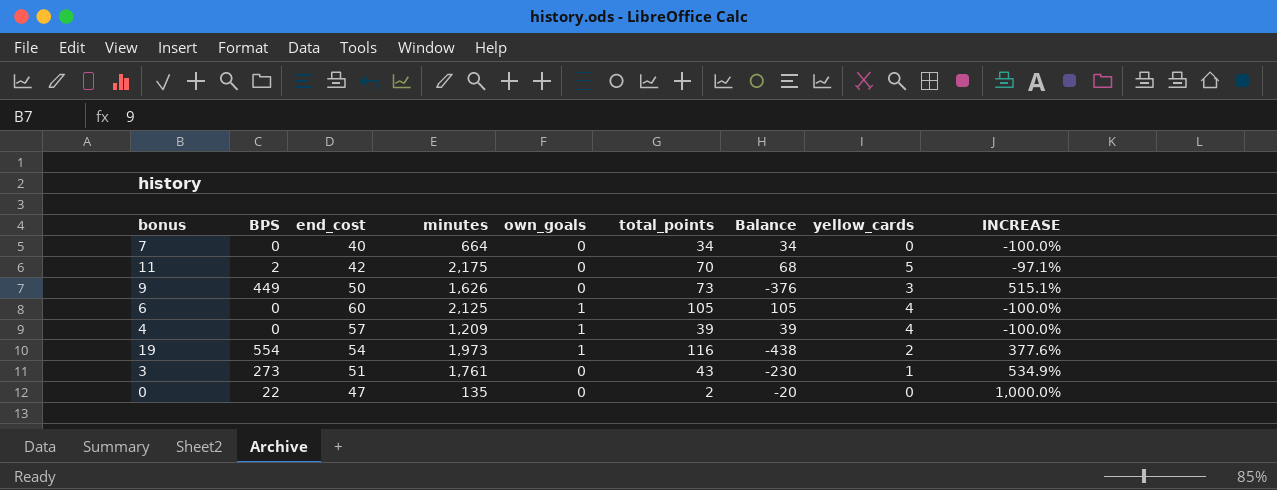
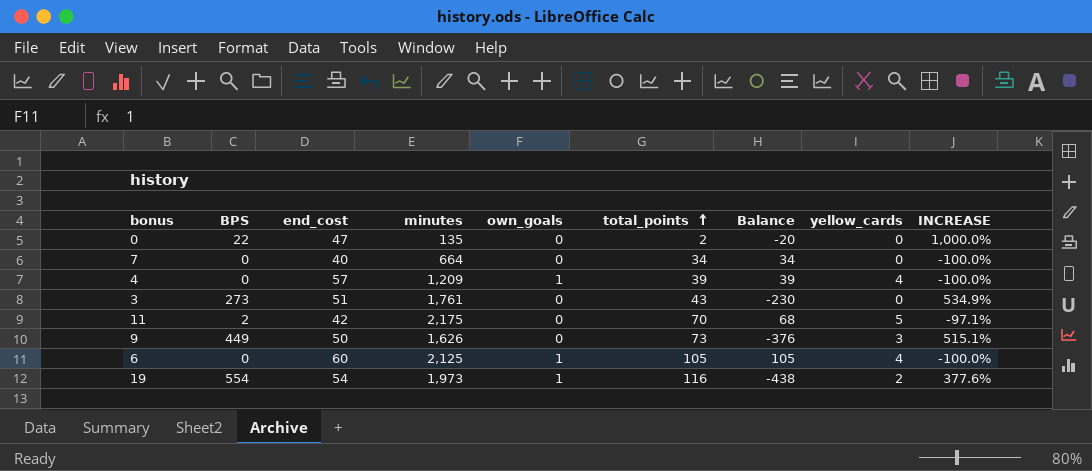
row order: none -> total_points ascending
3 | yellow_cards: 1 -> 0

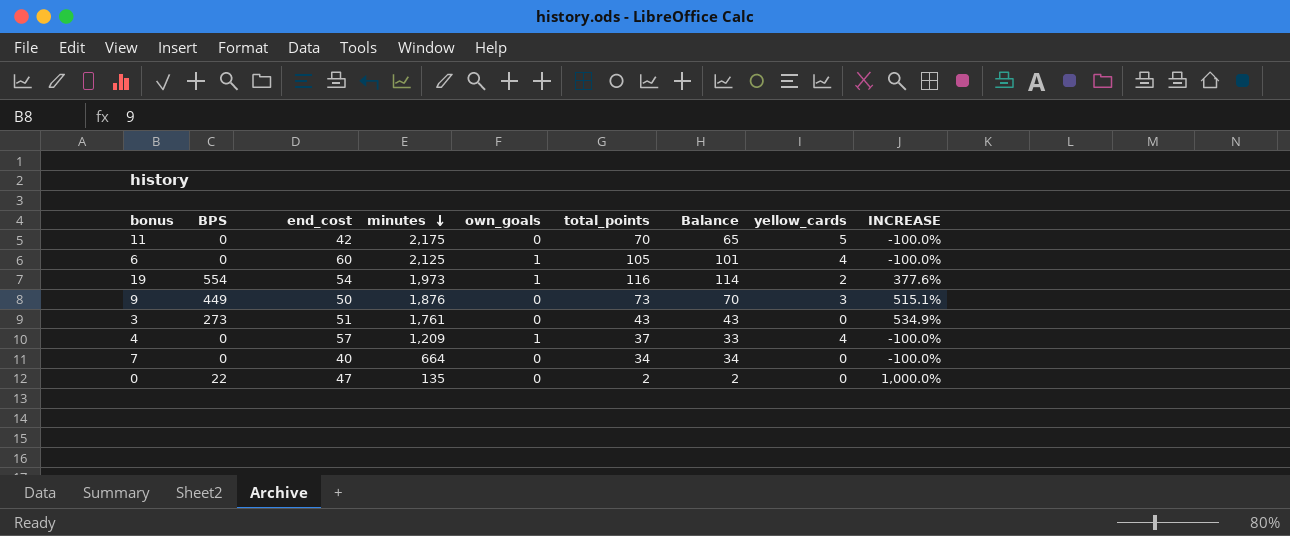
row order: total_points ascending -> minutes descending
column Balance | formula: [total_points] - [BPS] -> [total_points] - [yellow_cards]
11 | BPS: 2 -> 0
11 | INCREASE: -97.1% -> -100.0%
9 | minutes: 1,626 -> 1,876
4 | total_points: 39 -> 37

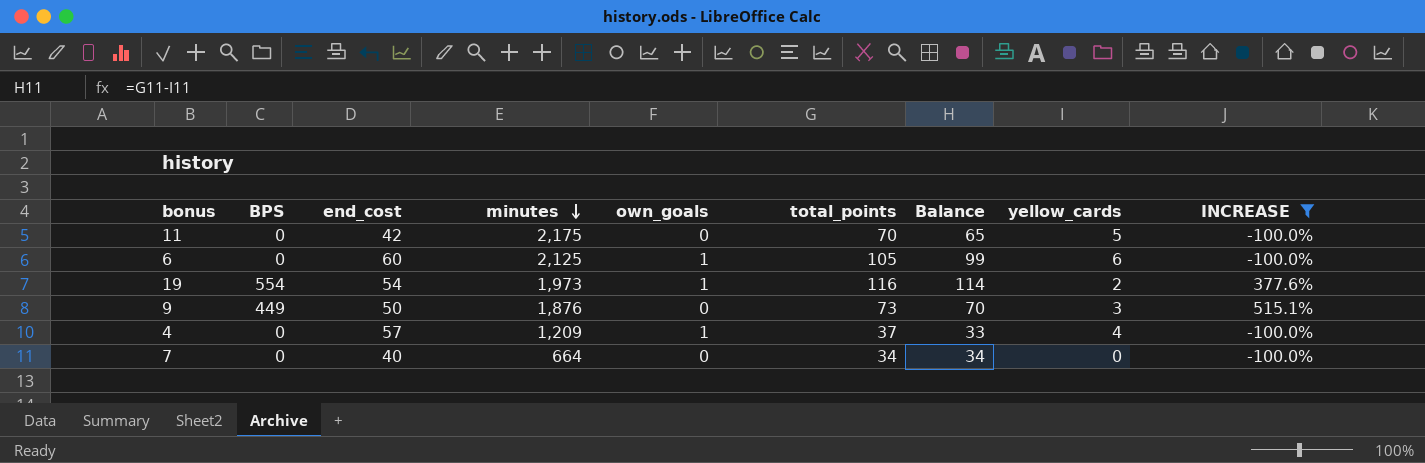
filter: none -> INCREASE <= 515.1%
6 | Balance: 101 -> 99
6 | yellow_cards: 4 -> 6

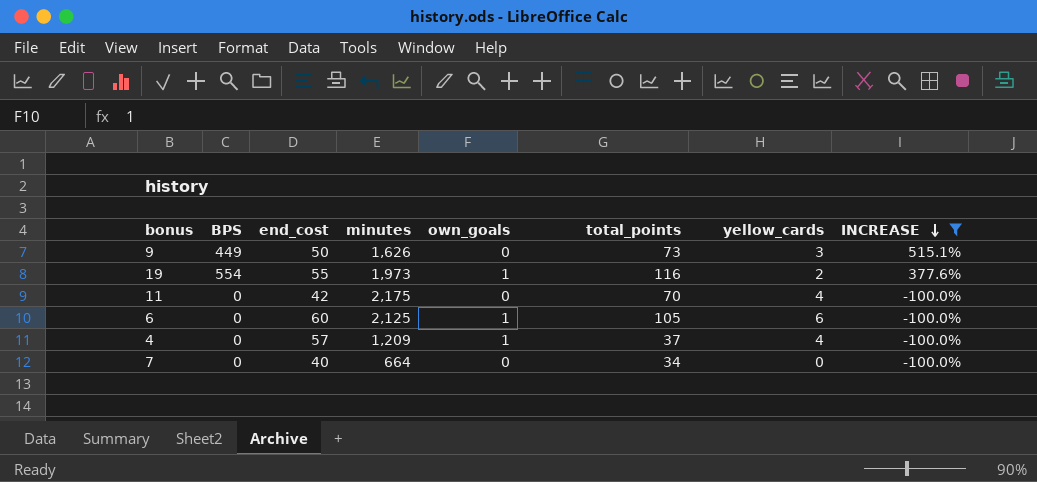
row order: minutes descending -> INCREASE descending
column Balance | formula: [total_points] - [yellow_cards] -> none
9 | minutes: 1,876 -> 1,626
19 | end_cost: 54 -> 55
11 | yellow_cards: 5 -> 4

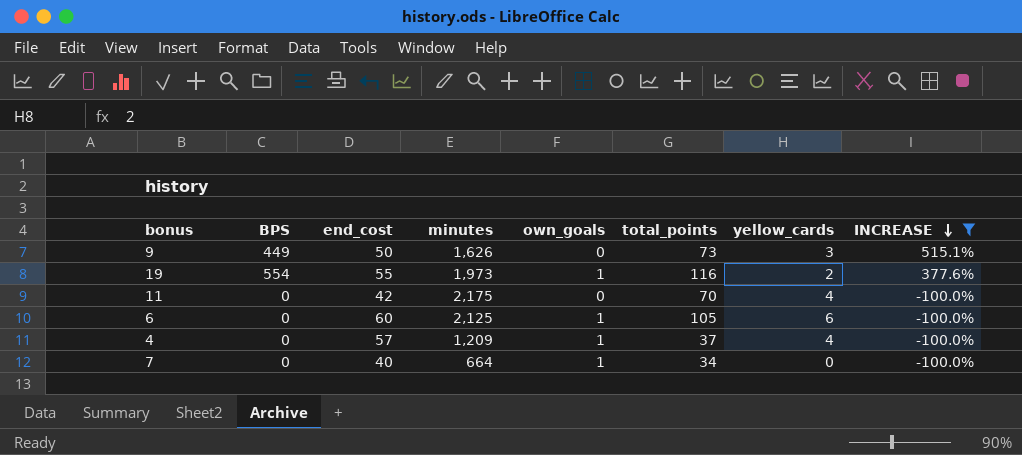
7 | own_goals: 0 -> 1

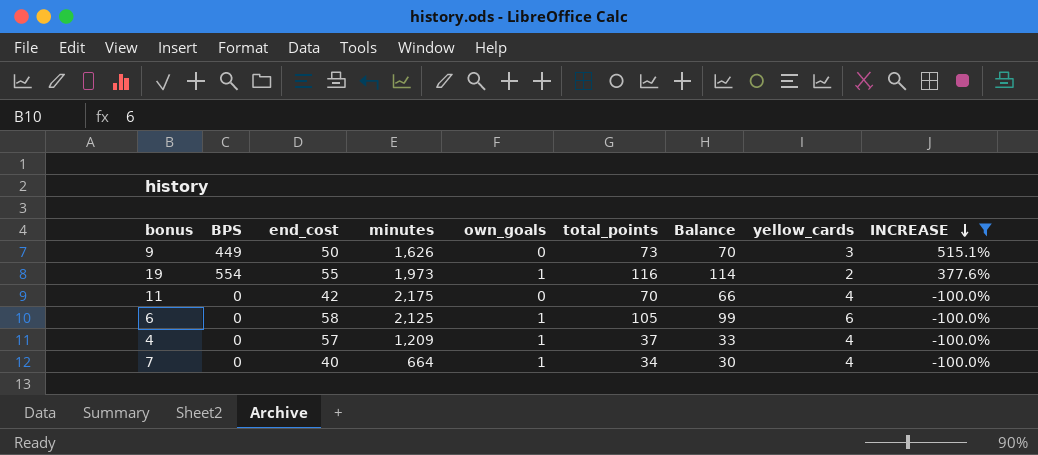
column Balance | formula: none -> [total_points] - [yellow_cards]
6 | end_cost: 60 -> 58
7 | yellow_cards: 0 -> 4

